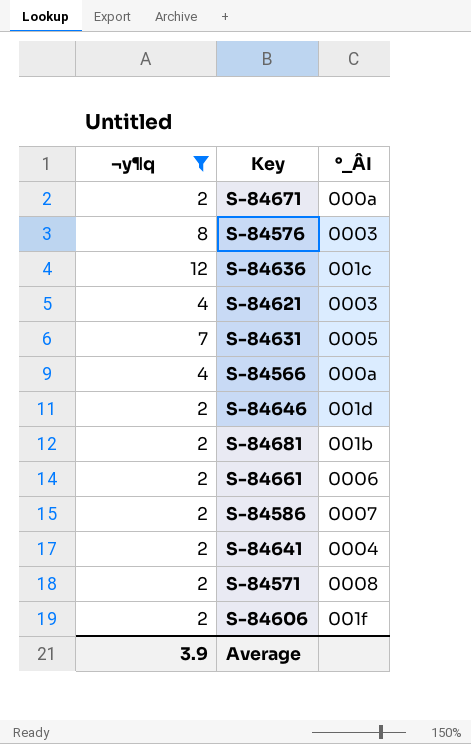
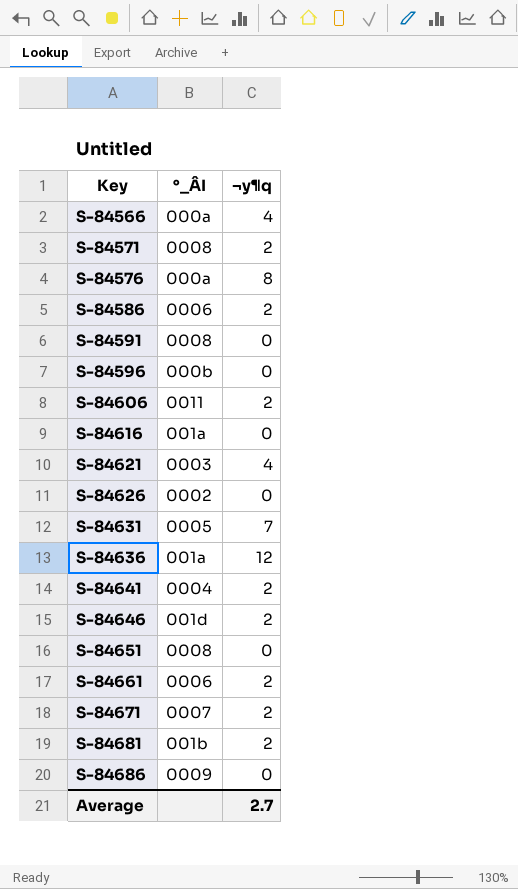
filter: ¬y¶q != 0 -> none
row order: none -> Key ascending
column ¬y¶q | position: 1 -> 3
S-84576 | °_ÂI: 0003 -> 000a
S-84586 | °_ÂI: 0007 -> 0006
S-84606 | °_ÂI: 001f -> 0011
S-84636 | °_ÂI: 001c -> 001a
S-84671 | °_ÂI: 000a -> 0007
Average | ¬y¶q: 3.9 -> 2.7

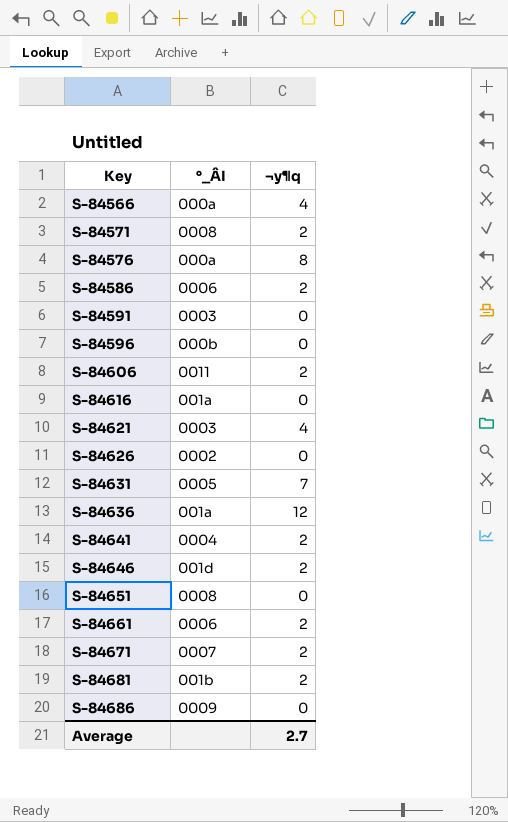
S-84591 | °_ÂI: 0008 -> 0003

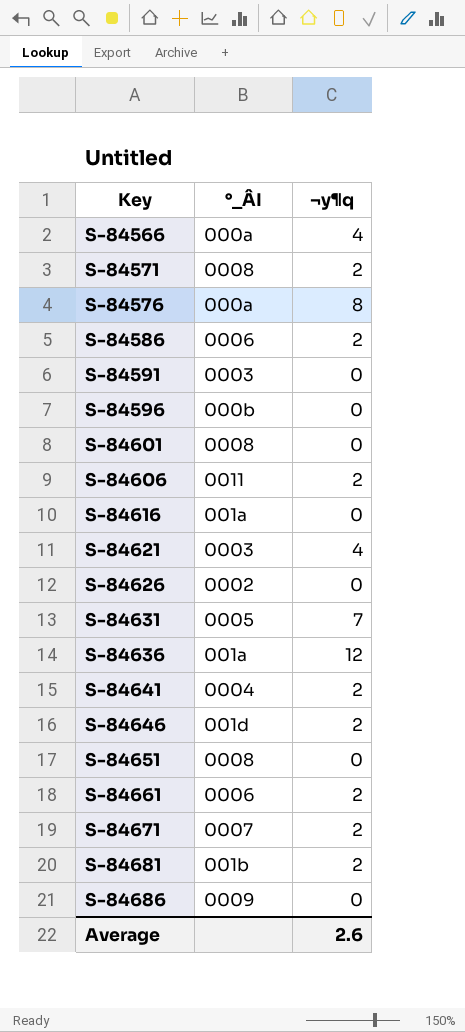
row S-84601: none -> 0008 | 0
Average | ¬y¶q: 2.7 -> 2.6

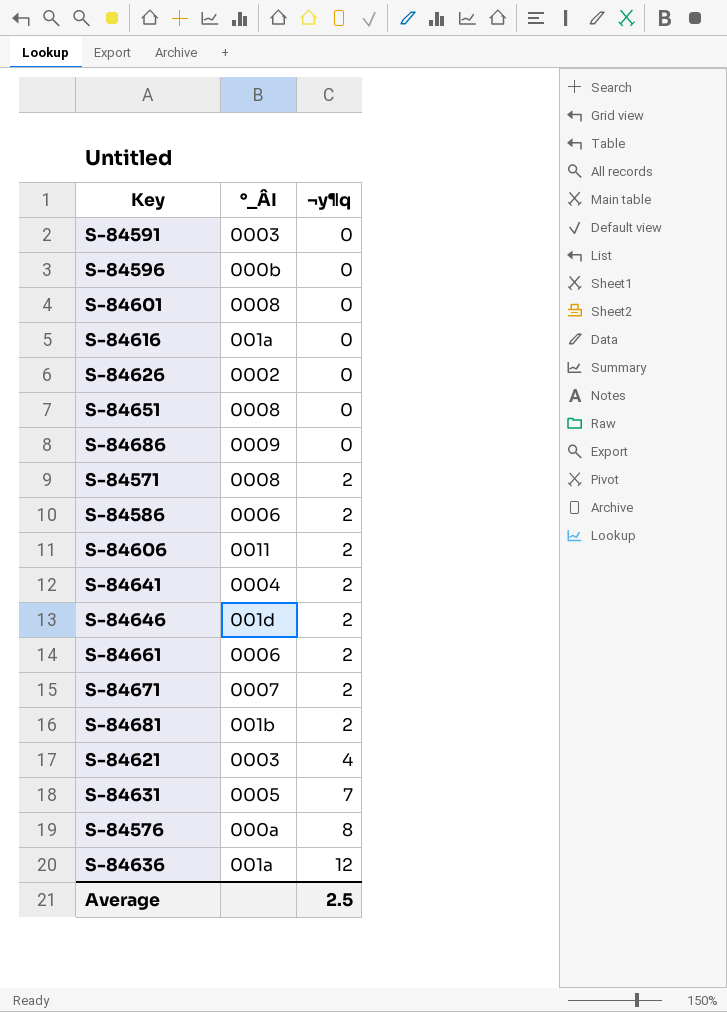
row order: Key ascending -> ¬y¶q ascending
row S-84566: 000a | 4 -> none
Average | ¬y¶q: 2.6 -> 2.5

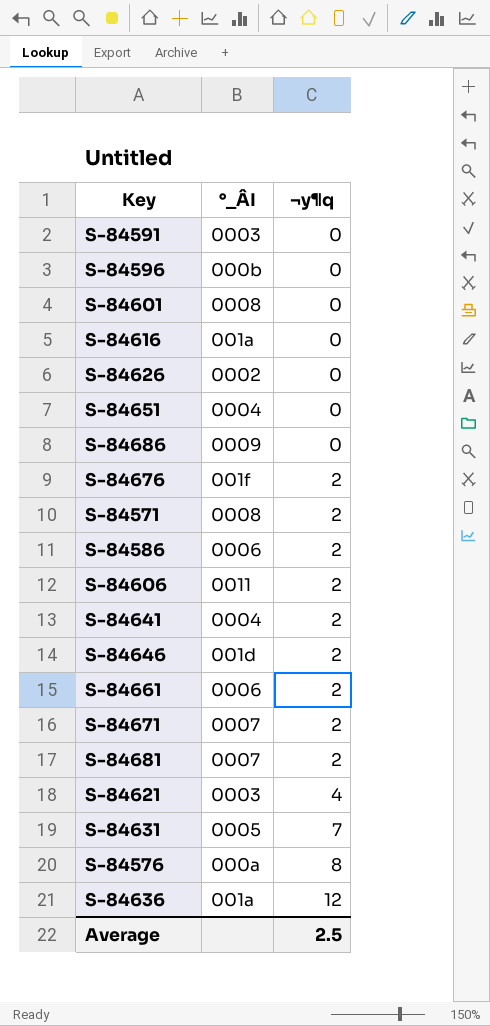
S-84651 | °_ÂI: 0008 -> 0004
row S-84676: none -> 001f | 2
S-84681 | °_ÂI: 001b -> 0007

